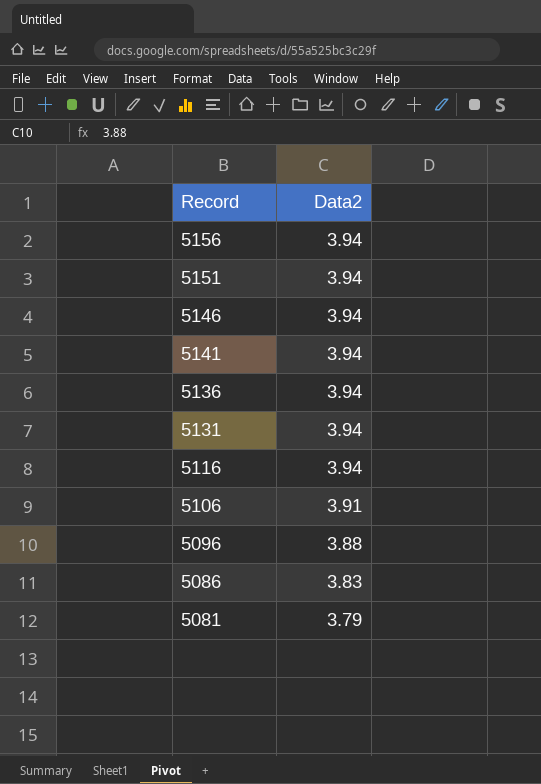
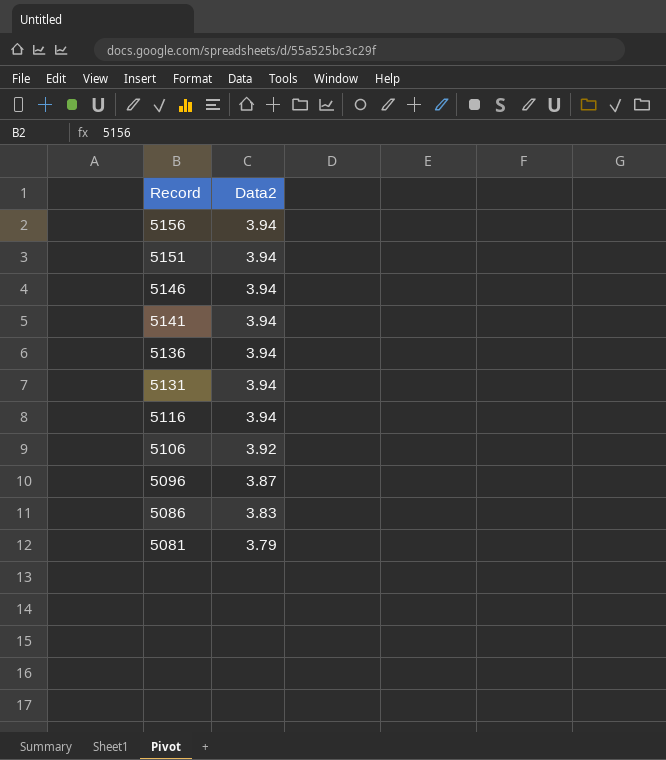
5106 | Data2: 3.91 -> 3.92
5096 | Data2: 3.88 -> 3.87

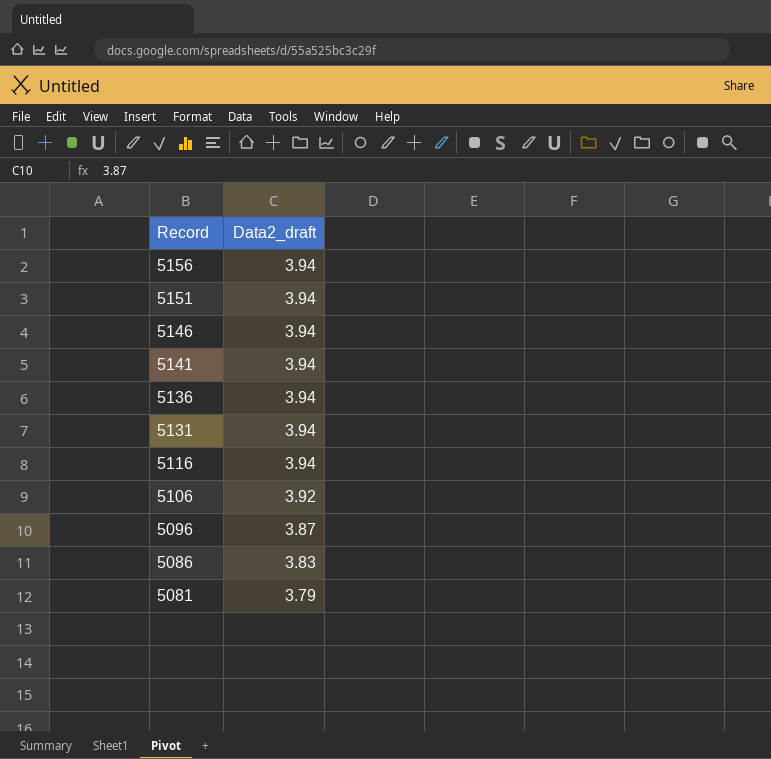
column name: Data2 -> Data2_draft

